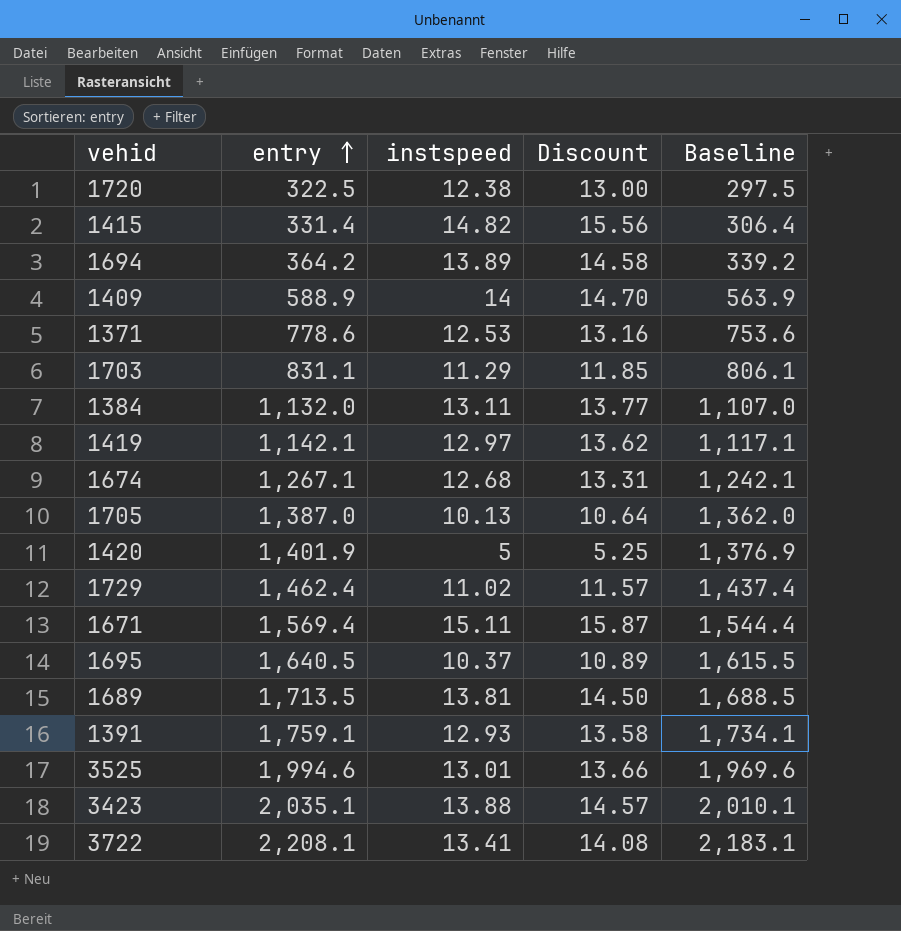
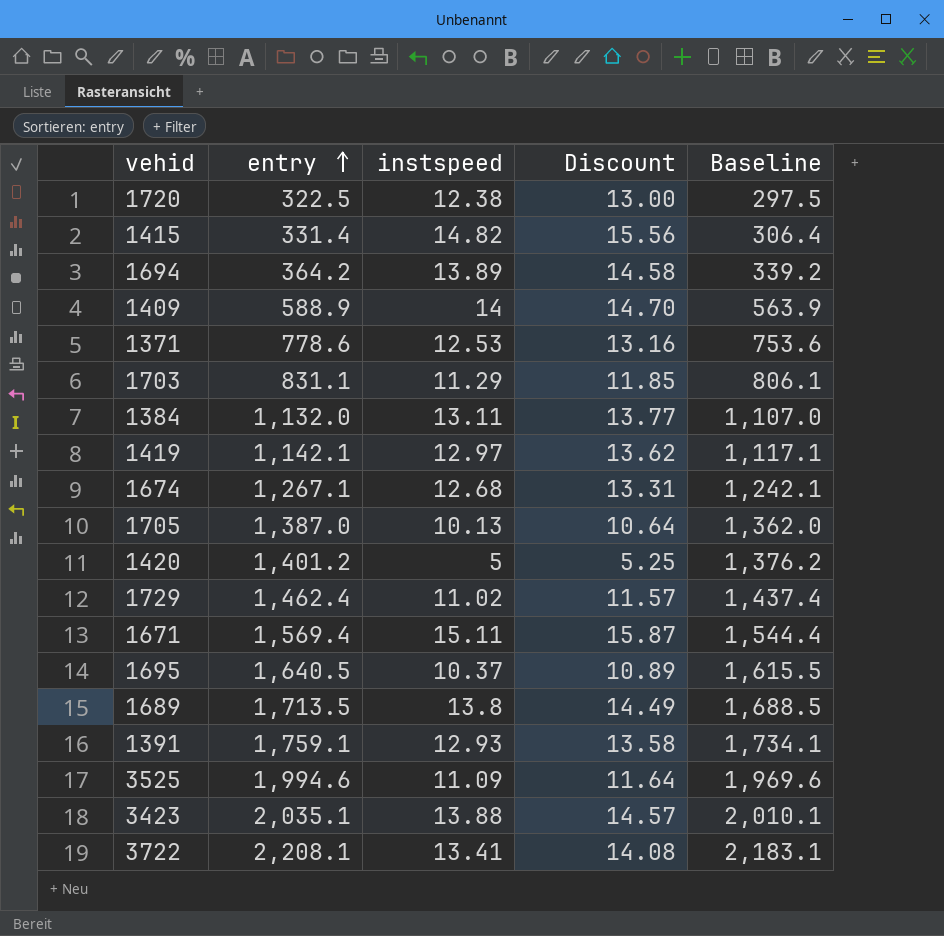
1420 | entry: 1,401.9 -> 1,401.2
1420 | Baseline: 1,376.9 -> 1,376.2
1689 | instspeed: 13.81 -> 13.8
1689 | Discount: 14.50 -> 14.49
3525 | instspeed: 13.01 -> 11.09
3525 | Discount: 13.66 -> 11.64

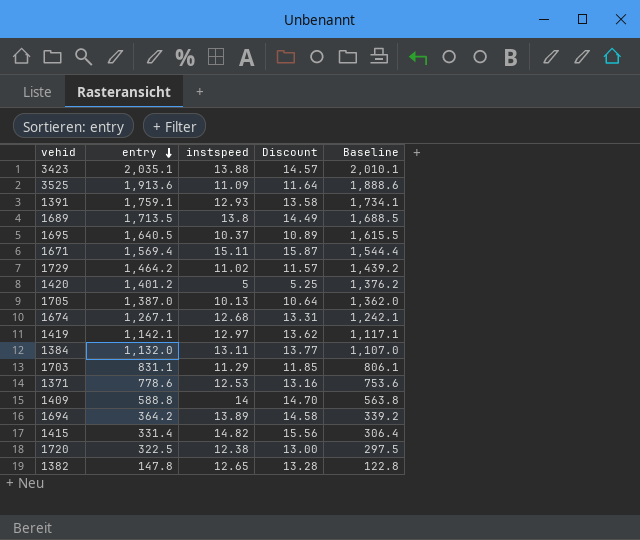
row order: entry ascending -> entry descending
row 3722: 2,208.1 | 13.41 | 14.08 | 2,183.1 -> none
3525 | entry: 1,994.6 -> 1,913.6
3525 | Baseline: 1,969.6 -> 1,888.6
1729 | entry: 1,462.4 -> 1,464.2
1729 | Baseline: 1,437.4 -> 1,439.2
1409 | entry: 588.9 -> 588.8
1409 | Baseline: 563.9 -> 563.8
row 1382: none -> 147.8 | 12.65 | 13.28 | 122.8

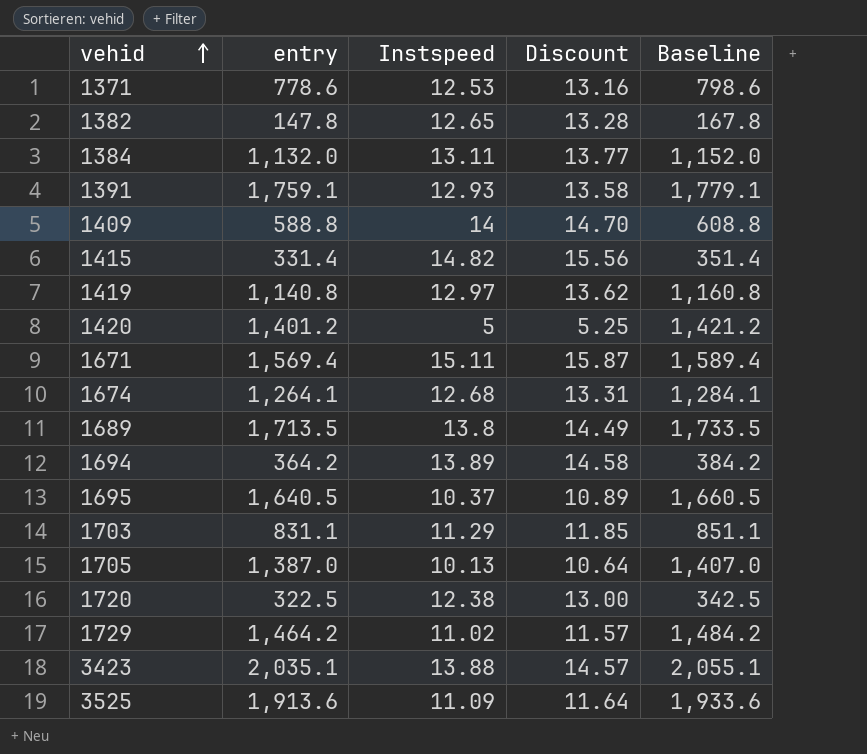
row order: entry descending -> vehid ascending
column name: instspeed -> Instspeed
column Baseline | formula: [entry] - 25 -> [entry] + 20
1419 | entry: 1,142.1 -> 1,140.8
1674 | entry: 1,267.1 -> 1,264.1

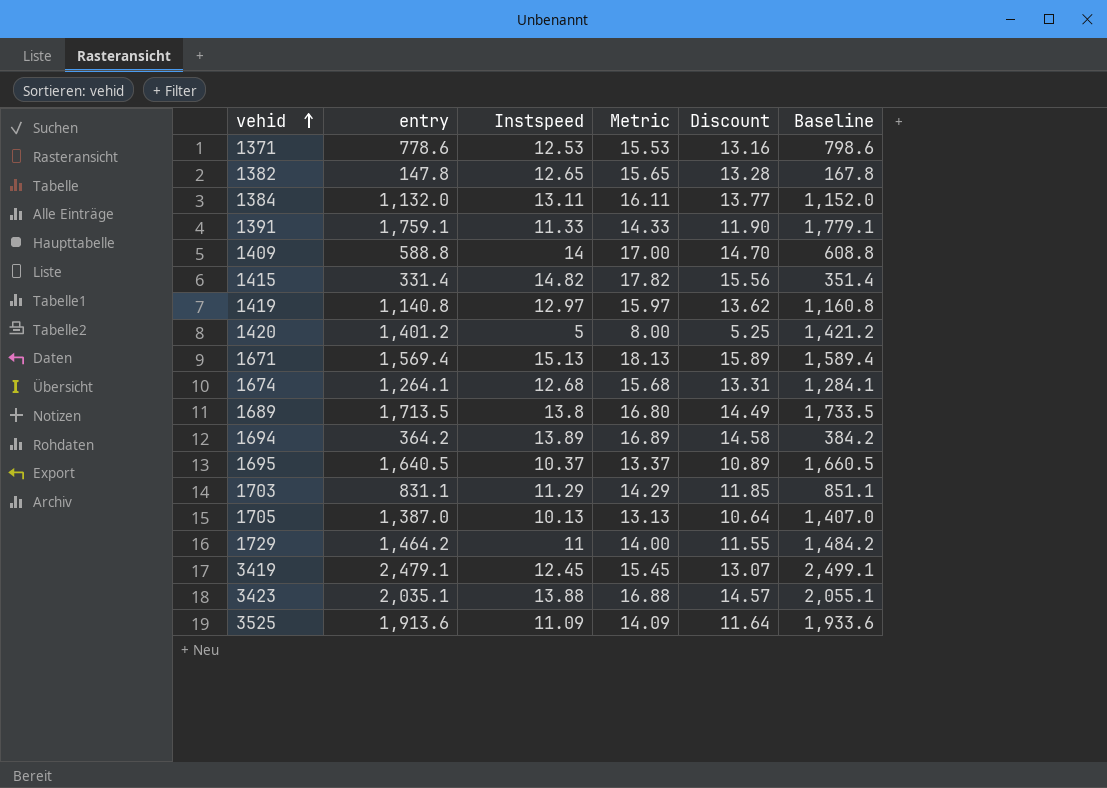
column Metric | formula: none -> [Instspeed] + 3
row 1720: 322.5 | 12.38 | 13.00 | 342.5 -> none
1391 | Instspeed: 12.93 -> 11.33
1391 | Discount: 13.58 -> 11.90
1671 | Instspeed: 15.11 -> 15.13
1671 | Discount: 15.87 -> 15.89
1729 | Instspeed: 11.02 -> 11
1729 | Discount: 11.57 -> 11.55
row 3419: none -> 2,479.1 | 12.45 | 15.45 | 13.07 | 2,499.1

